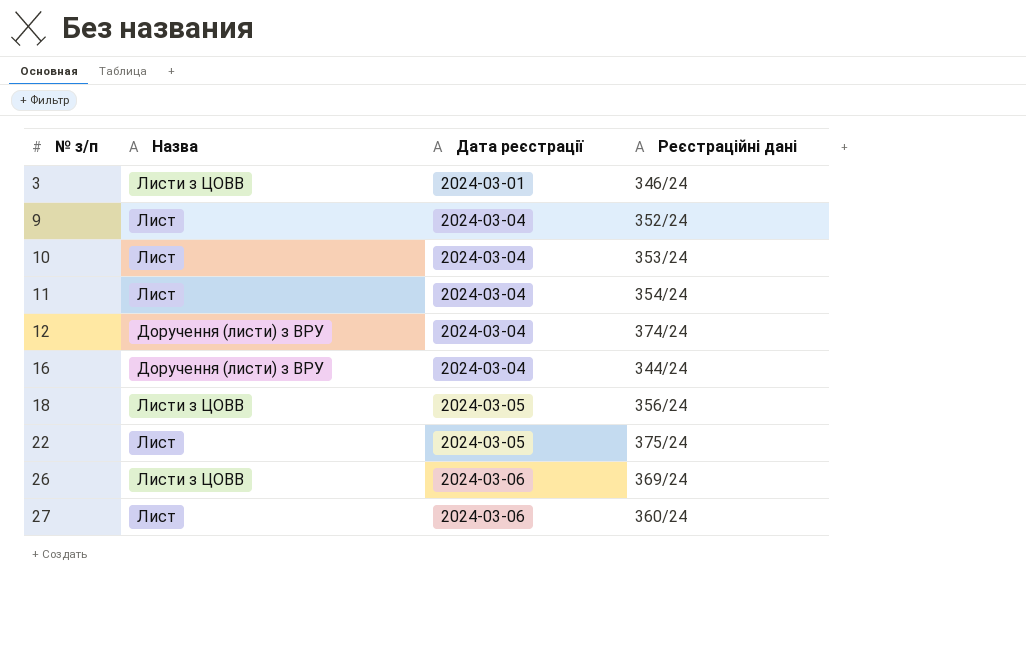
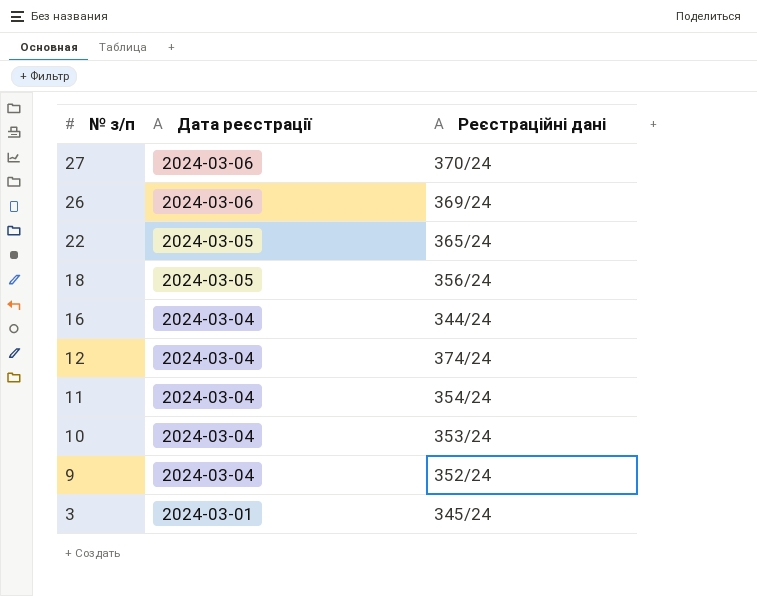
row order: № з/п ascending -> № з/п descending
column Назва | position: 2 -> none
27 | Реєстраційні дані: 360/24 -> 370/24
22 | Реєстраційні дані: 375/24 -> 365/24
3 | Реєстраційні дані: 346/24 -> 345/24

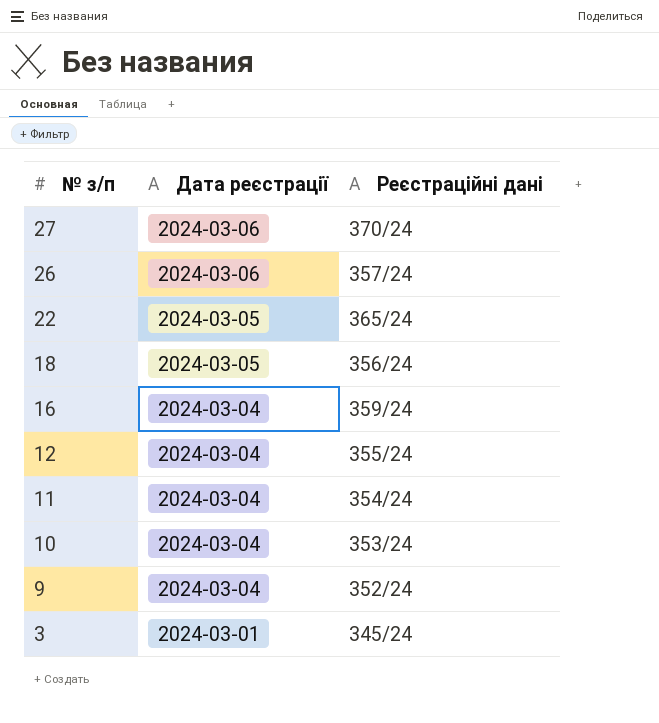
26 | Реєстраційні дані: 369/24 -> 357/24
16 | Реєстраційні дані: 344/24 -> 359/24
12 | Реєстраційні дані: 374/24 -> 355/24

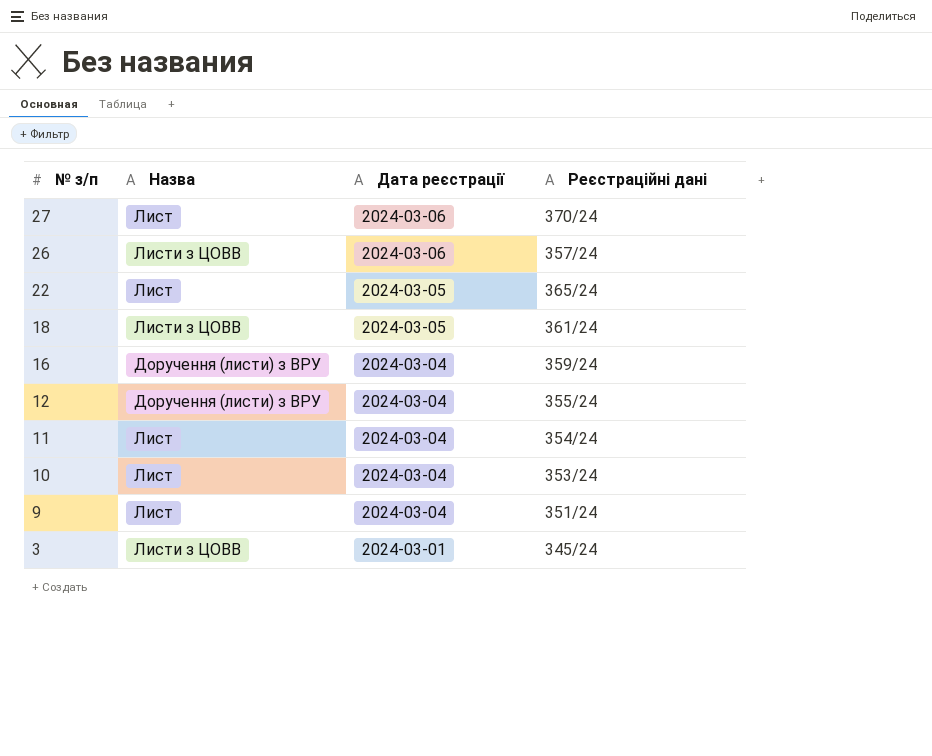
column Назва | position: none -> 2
18 | Реєстраційні дані: 356/24 -> 361/24
9 | Реєстраційні дані: 352/24 -> 351/24

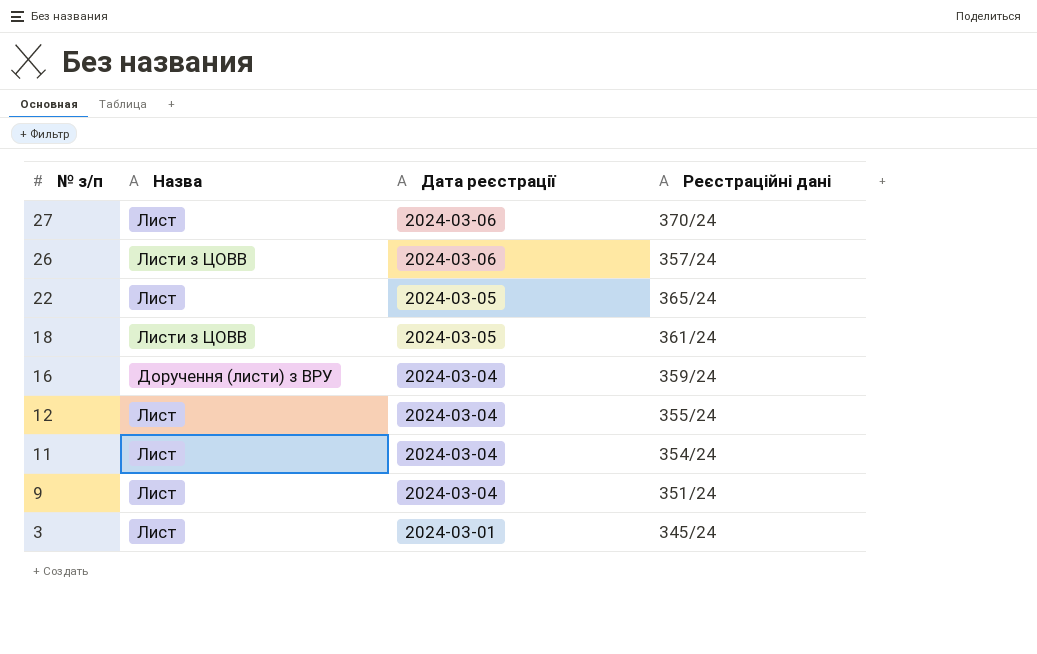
row 10: Лист | 2024-03-04 | 353/24 -> none
12 | Назва: Доручення (листи) з ВРУ -> Лист
3 | Назва: Листи з ЦОВВ -> Лист

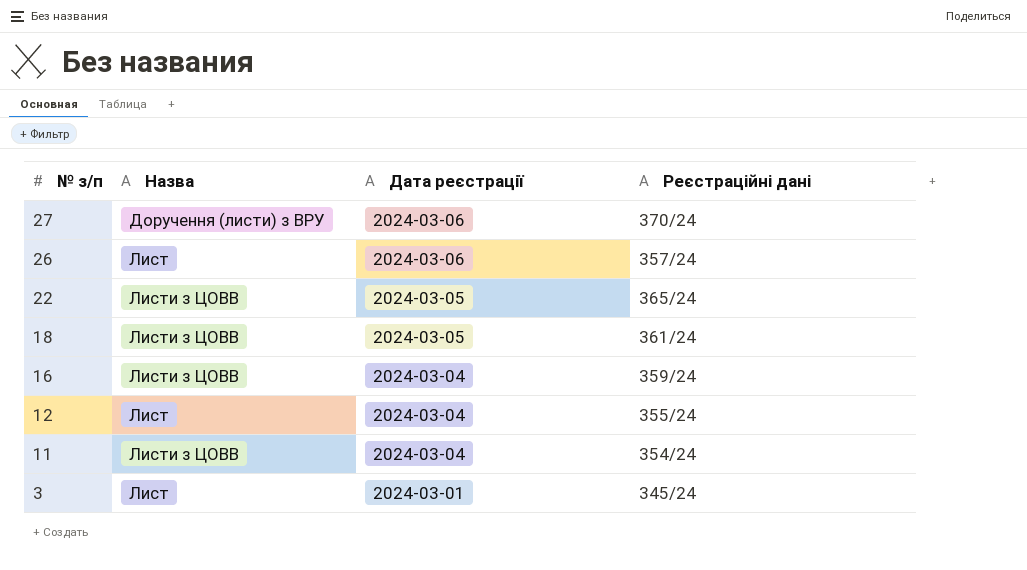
row 9: Лист | 2024-03-04 | 351/24 -> none
27 | Назва: Лист -> Доручення (листи) з ВРУ
26 | Назва: Листи з ЦОВВ -> Лист
22 | Назва: Лист -> Листи з ЦОВВ
16 | Назва: Доручення (листи) з ВРУ -> Листи з ЦОВВ
11 | Назва: Лист -> Листи з ЦОВВ

